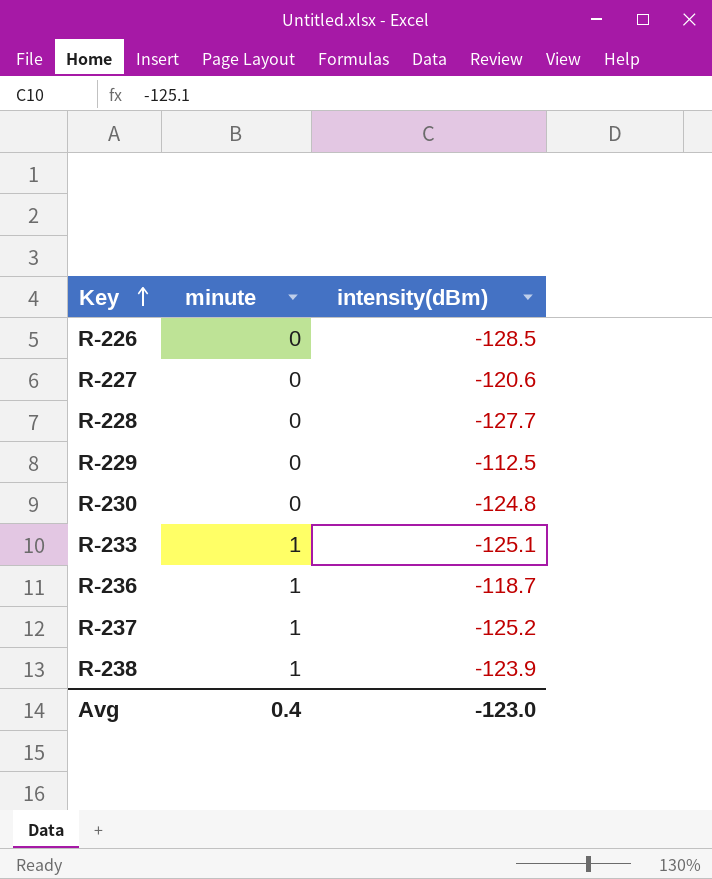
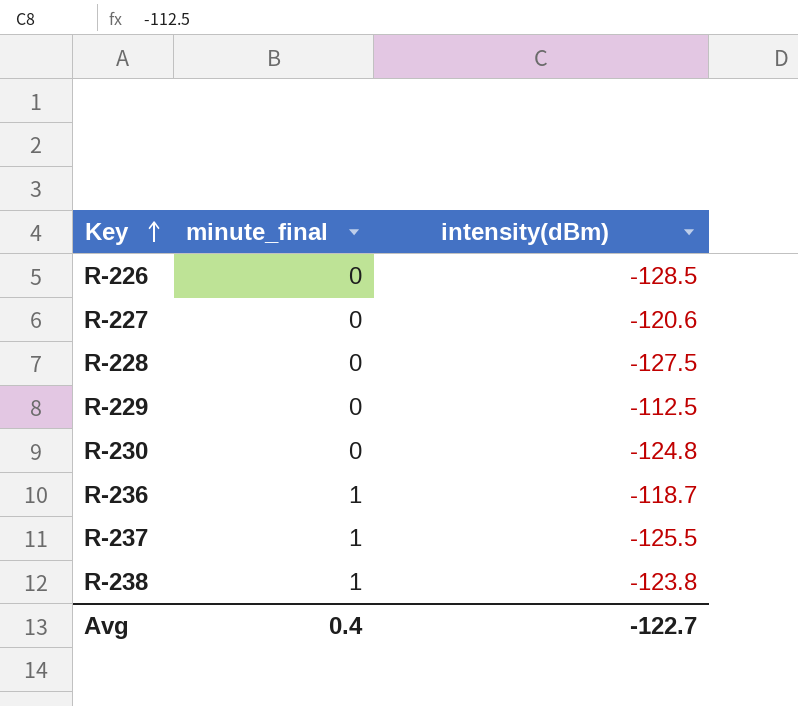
column name: minute -> minute_final
row R-233: 1 | -125.1 -> none
R-228 | intensity(dBm): -127.7 -> -127.5
R-237 | intensity(dBm): -125.2 -> -125.5
R-238 | intensity(dBm): -123.9 -> -123.8
Avg | intensity(dBm): -123.0 -> -122.7

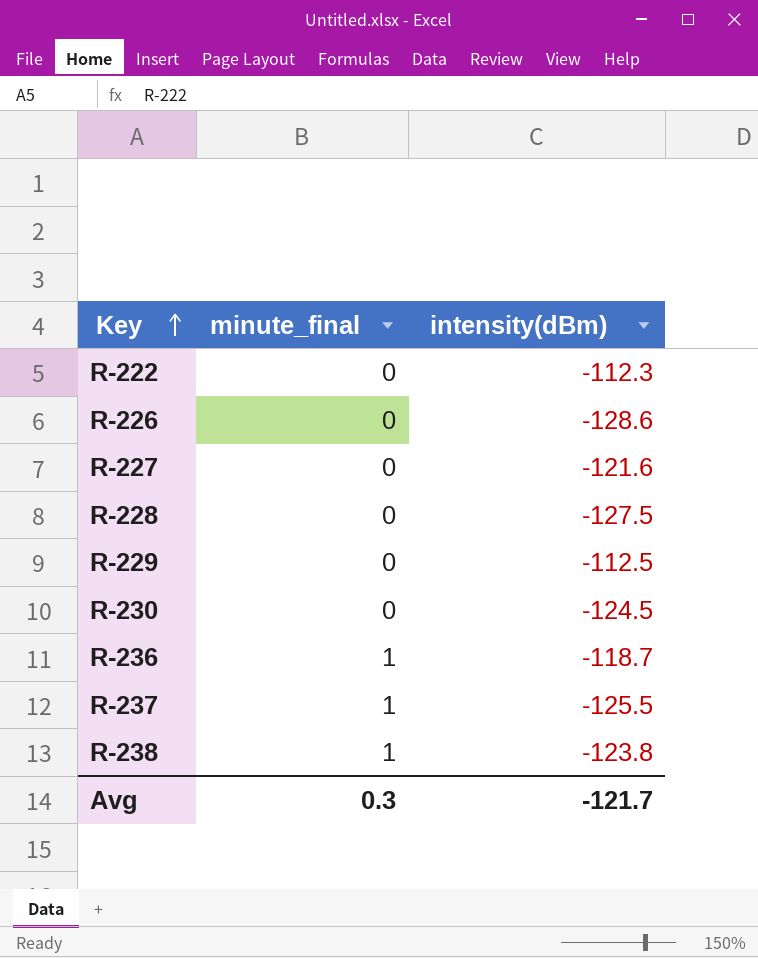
row R-222: none -> 0 | -112.3
R-226 | intensity(dBm): -128.5 -> -128.6
R-227 | intensity(dBm): -120.6 -> -121.6
R-230 | intensity(dBm): -124.8 -> -124.5
Avg | minute_final: 0.4 -> 0.3
Avg | intensity(dBm): -122.7 -> -121.7

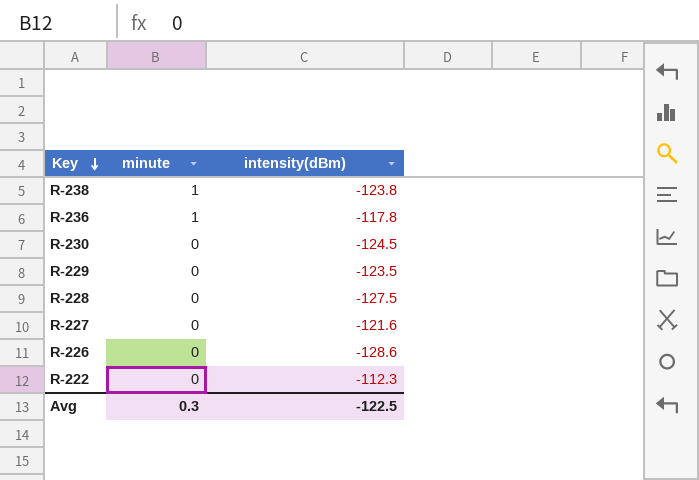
row order: Key ascending -> Key descending
column name: minute_final -> minute
row R-237: 1 | -125.5 -> none
R-236 | intensity(dBm): -118.7 -> -117.8
R-229 | intensity(dBm): -112.5 -> -123.5
Avg | intensity(dBm): -121.7 -> -122.5

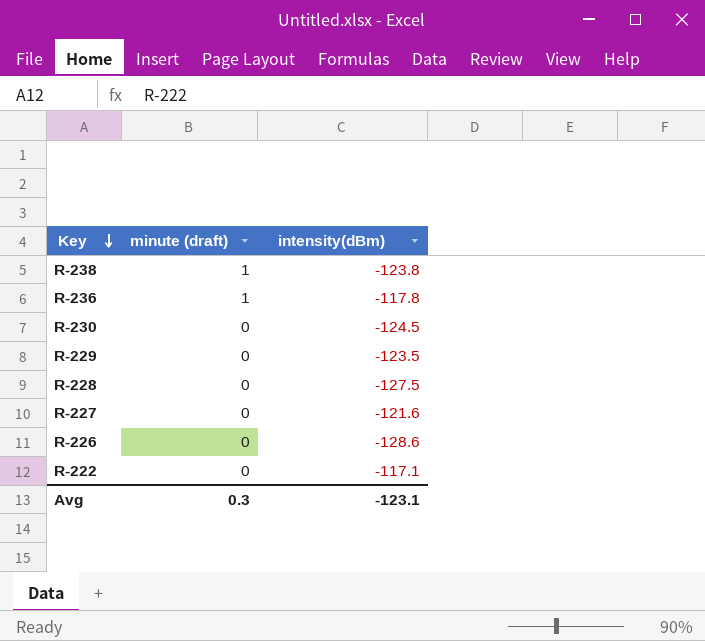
column name: minute -> minute (draft)
R-222 | intensity(dBm): -112.3 -> -117.1
Avg | intensity(dBm): -122.5 -> -123.1

